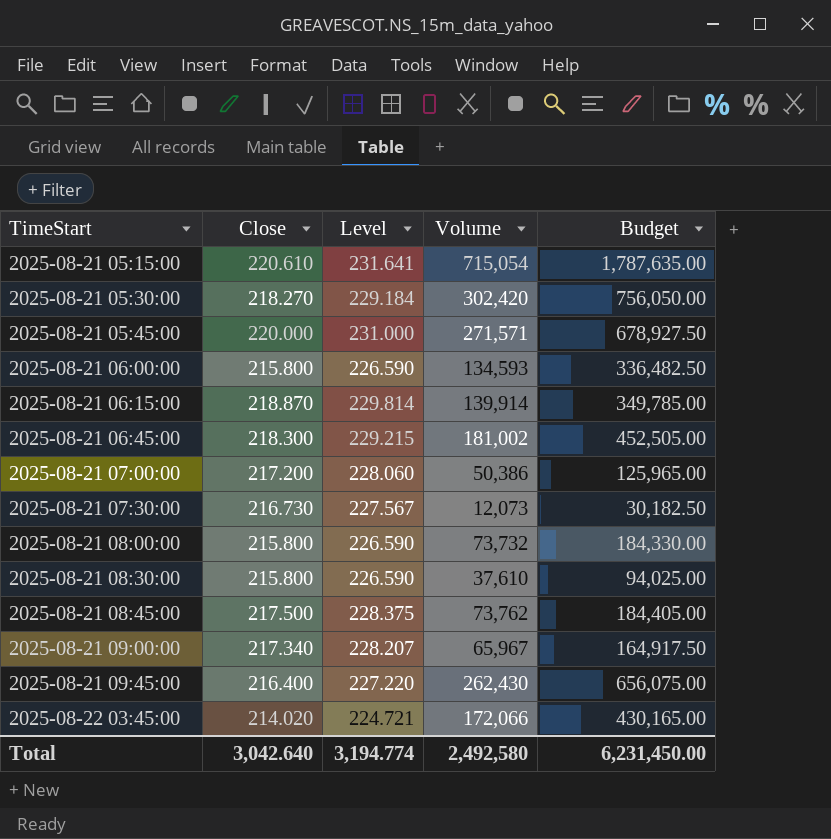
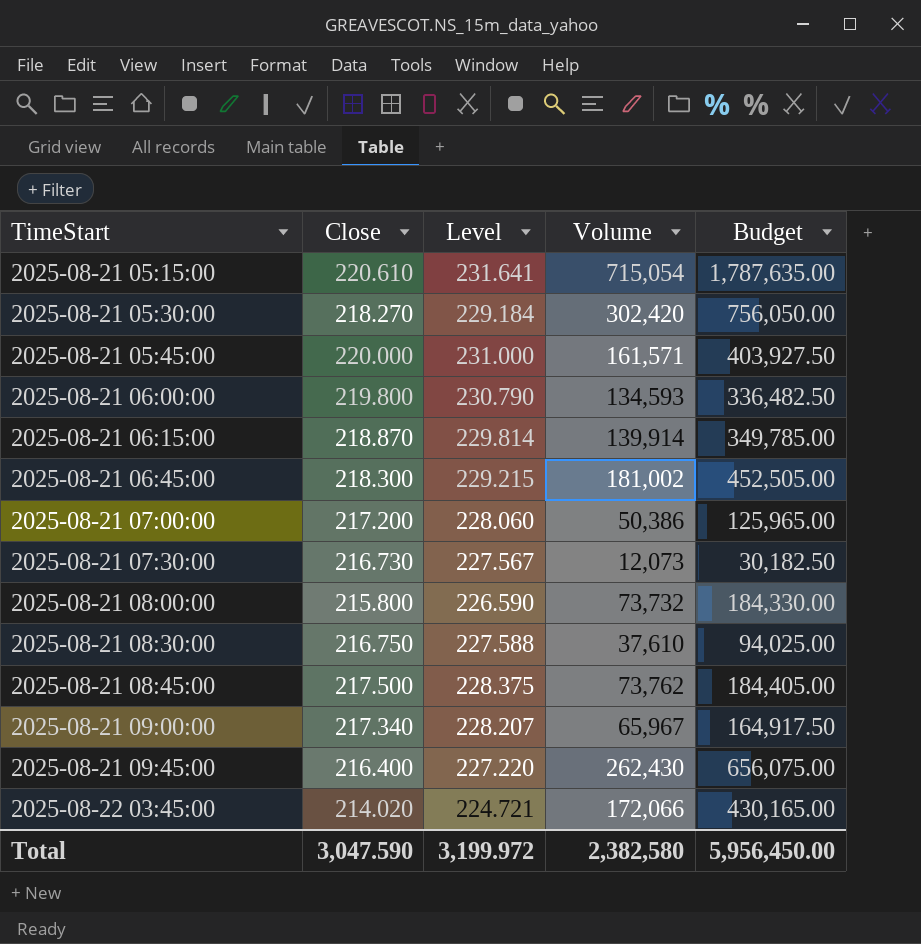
2025-08-21 05:45:00 | Volume: 271,571 -> 161,571
2025-08-21 05:45:00 | Budget: 678,927.50 -> 403,927.50
2025-08-21 06:00:00 | Close: 215.800 -> 219.800
2025-08-21 06:00:00 | Level: 226.590 -> 230.790
2025-08-21 08:30:00 | Close: 215.800 -> 216.750
2025-08-21 08:30:00 | Level: 226.590 -> 227.588
Total | Close: 3,042.640 -> 3,047.590
Total | Level: 3,194.774 -> 3,199.972
Total | Volume: 2,492,580 -> 2,382,580
Total | Budget: 6,231,450.00 -> 5,956,450.00

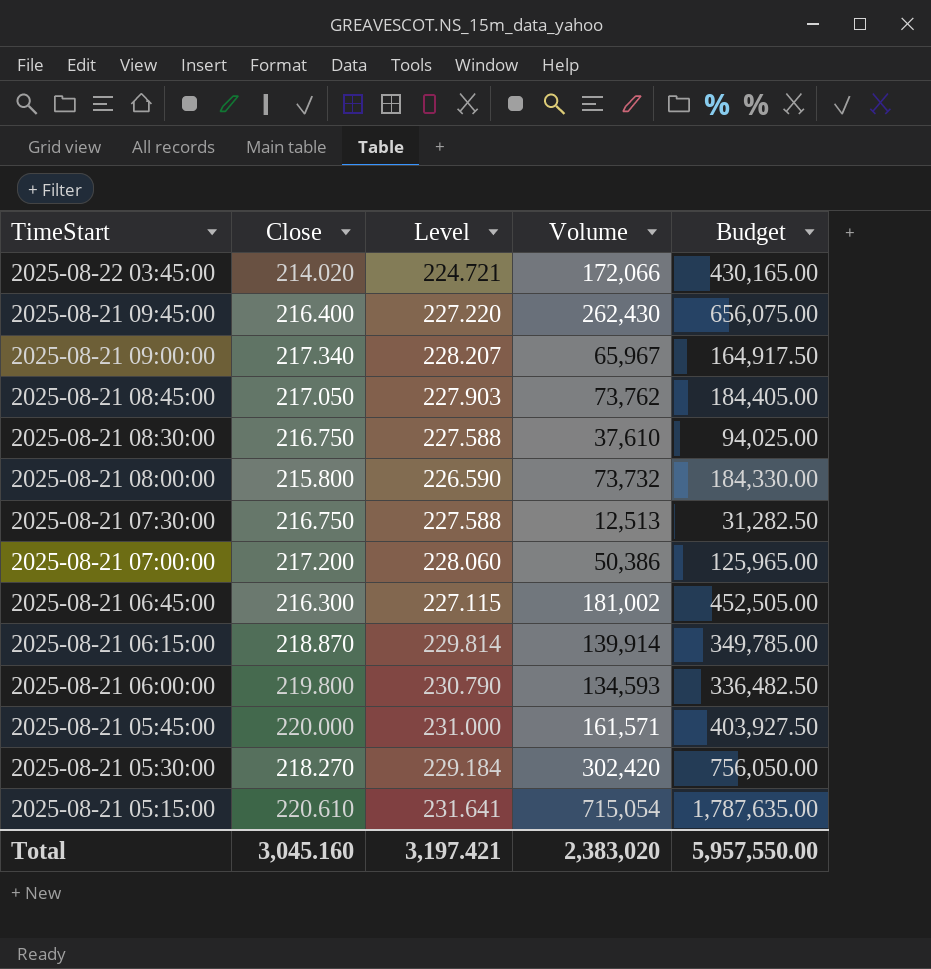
row order: TimeStart ascending -> TimeStart descending
2025-08-21 08:45:00 | Close: 217.500 -> 217.050
2025-08-21 08:45:00 | Level: 228.375 -> 227.903
2025-08-21 07:30:00 | Close: 216.730 -> 216.750
2025-08-21 07:30:00 | Level: 227.567 -> 227.588
2025-08-21 07:30:00 | Volume: 12,073 -> 12,513
2025-08-21 07:30:00 | Budget: 30,182.50 -> 31,282.50
2025-08-21 06:45:00 | Close: 218.300 -> 216.300
2025-08-21 06:45:00 | Level: 229.215 -> 227.115
Total | Close: 3,047.590 -> 3,045.160
Total | Level: 3,199.972 -> 3,197.421
Total | Volume: 2,382,580 -> 2,383,020
Total | Budget: 5,956,450.00 -> 5,957,550.00

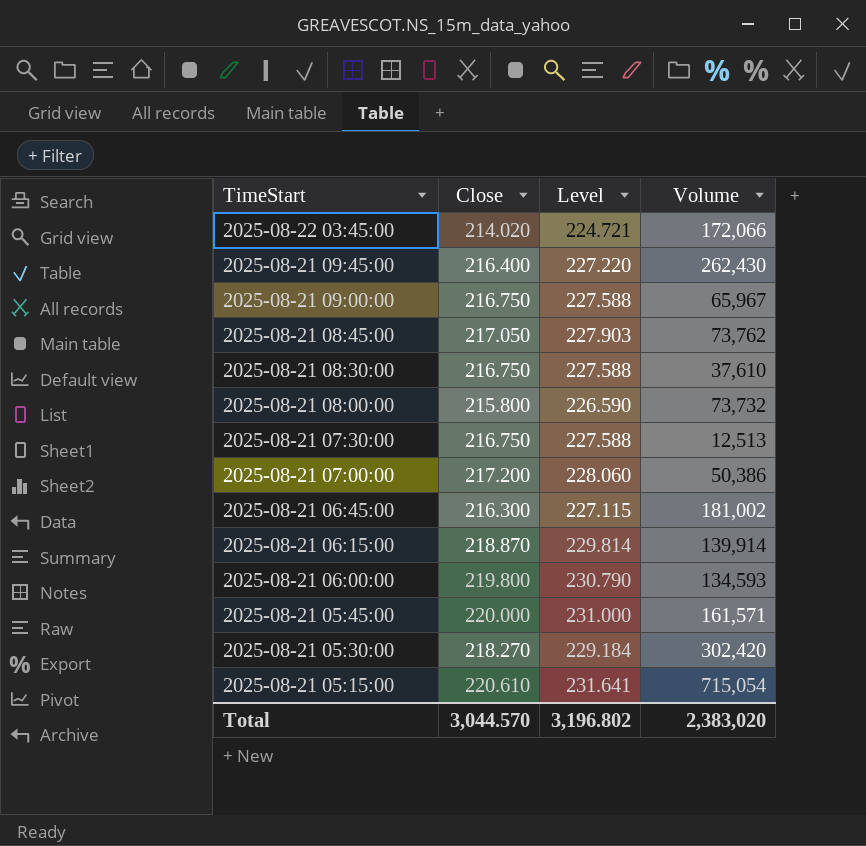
column Budget | formula: [Volume] * 2.5 -> none
2025-08-21 09:00:00 | Close: 217.340 -> 216.750
2025-08-21 09:00:00 | Level: 228.207 -> 227.588
Total | Close: 3,045.160 -> 3,044.570
Total | Level: 3,197.421 -> 3,196.802

